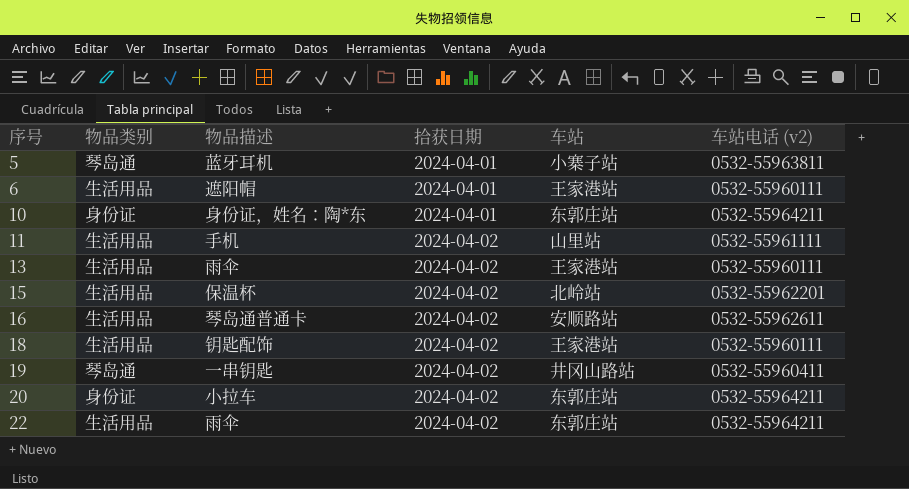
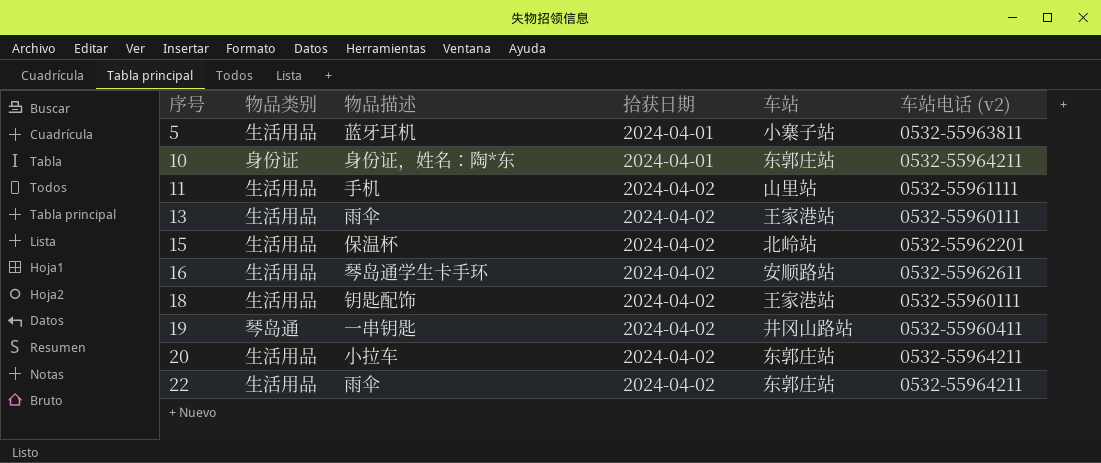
row 6: 生活用品 | 遮阳帽 | 2024-04-01 | 王家港站 | 0532-55960111 -> none
5 | 物品类别: 琴岛通 -> 生活用品
16 | 物品描述: 琴岛通普通卡 -> 琴岛通学生卡手环
20 | 物品类别: 身份证 -> 生活用品

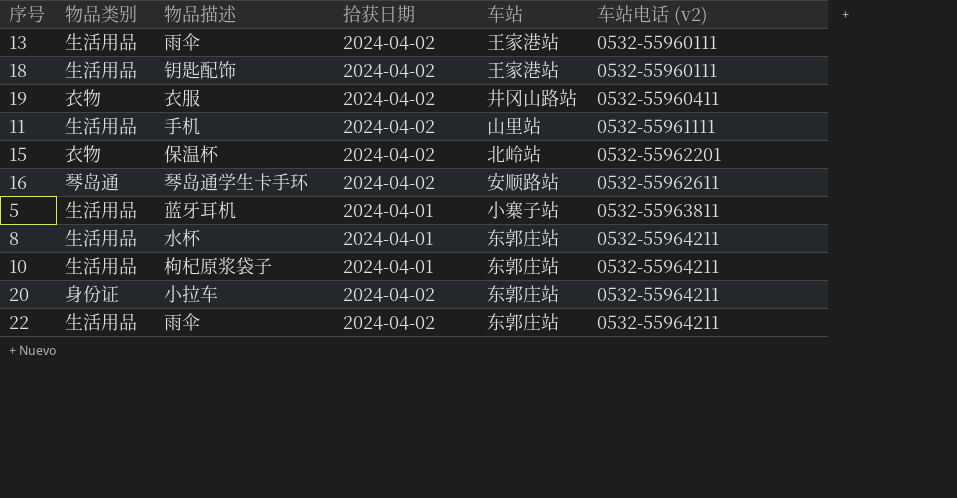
row order: 序号 ascending -> 车站电话 (v2) ascending
19 | 物品类别: 琴岛通 -> 衣物
19 | 物品描述: 一串钥匙 -> 衣服
15 | 物品类别: 生活用品 -> 衣物
16 | 物品类别: 生活用品 -> 琴岛通
row 8: none -> 生活用品 | 水杯 | 2024-04-01 | 东郭庄站 | 0532-55964211
10 | 物品类别: 身份证 -> 生活用品
10 | 物品描述: 身份证，姓名：陶*东 -> 枸杞原浆袋子
20 | 物品类别: 生活用品 -> 身份证

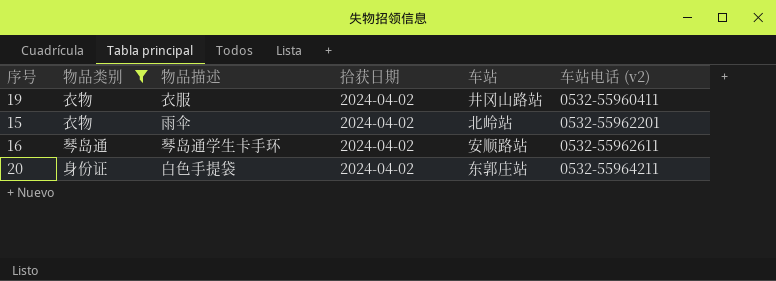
filter: none -> 物品类别 != 生活用品
15 | 物品描述: 保温杯 -> 雨伞
20 | 物品描述: 小拉车 -> 白色手提袋

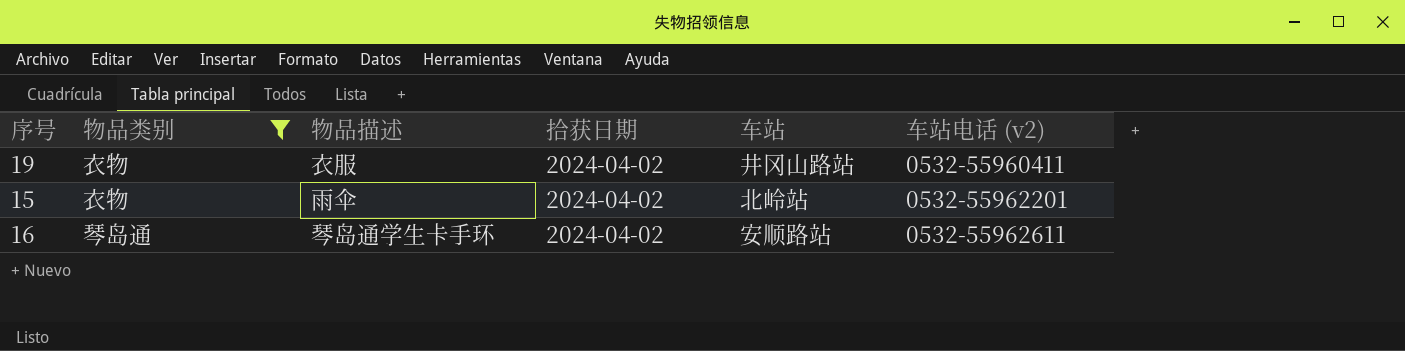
row 20: 身份证 | 白色手提袋 | 2024-04-02 | 东郭庄站 | 0532-55964211 -> none

